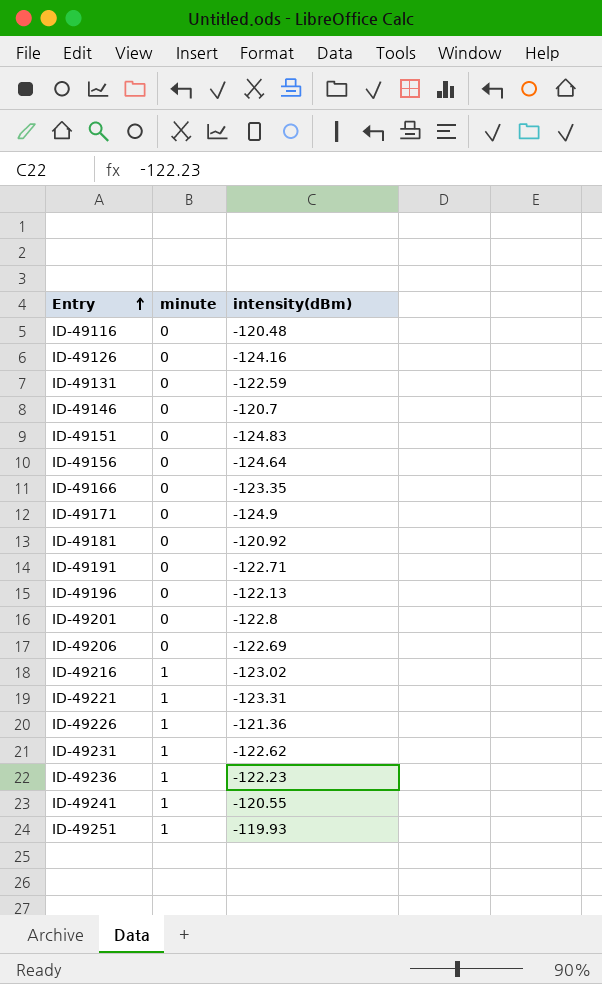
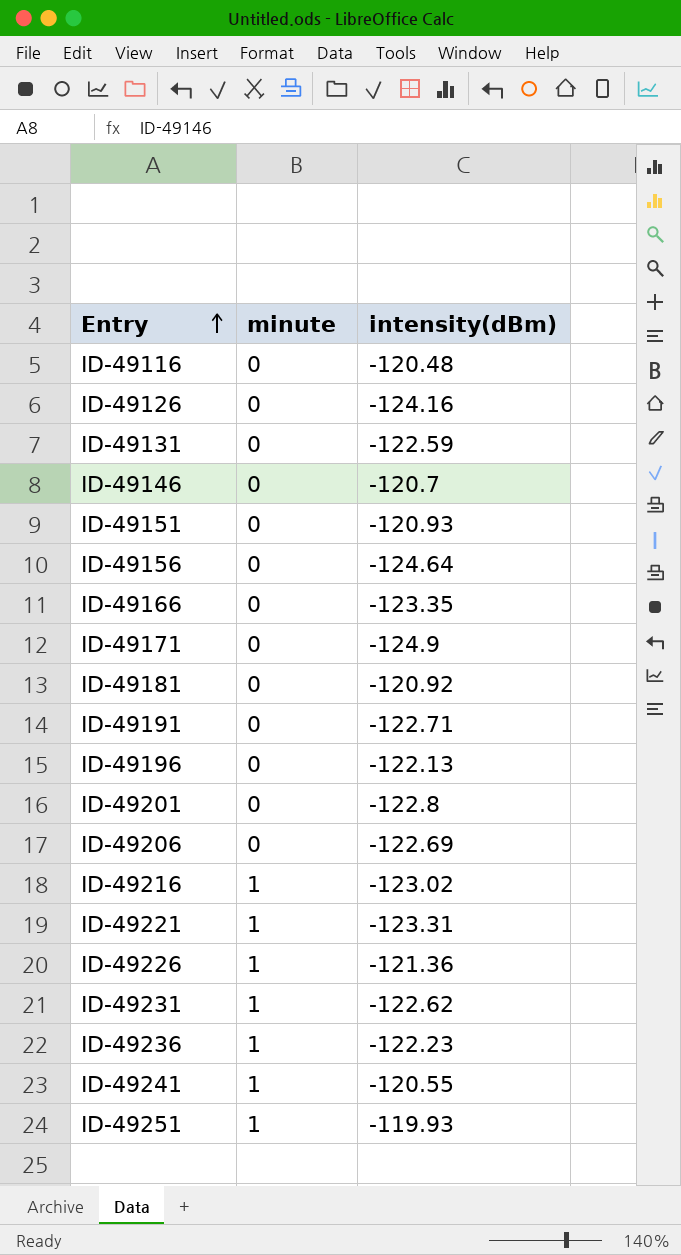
ID-49151 | intensity(dBm): -124.83 -> -120.93

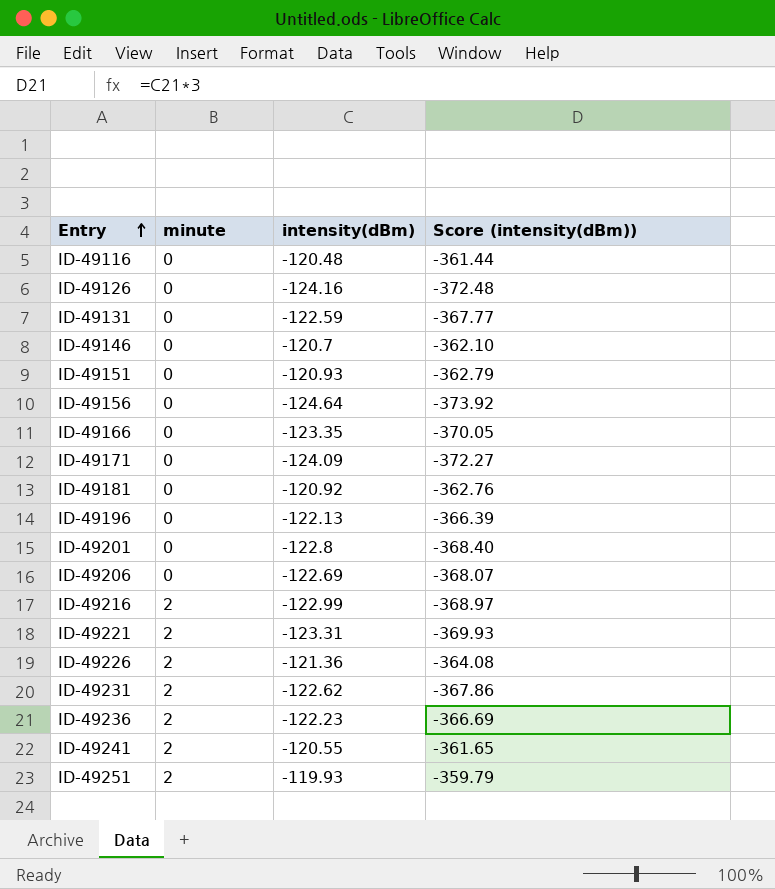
column Score (intensity(dBm)) | formula: none -> [intensity(dBm)] * 3
row ID-49191: 0 | -122.71 -> none
ID-49171 | intensity(dBm): -124.9 -> -124.09
ID-49216 | minute: 1 -> 2
ID-49216 | intensity(dBm): -123.02 -> -122.99
ID-49221 | minute: 1 -> 2
ID-49226 | minute: 1 -> 2
ID-49231 | minute: 1 -> 2
ID-49236 | minute: 1 -> 2
ID-49241 | minute: 1 -> 2
ID-49251 | minute: 1 -> 2

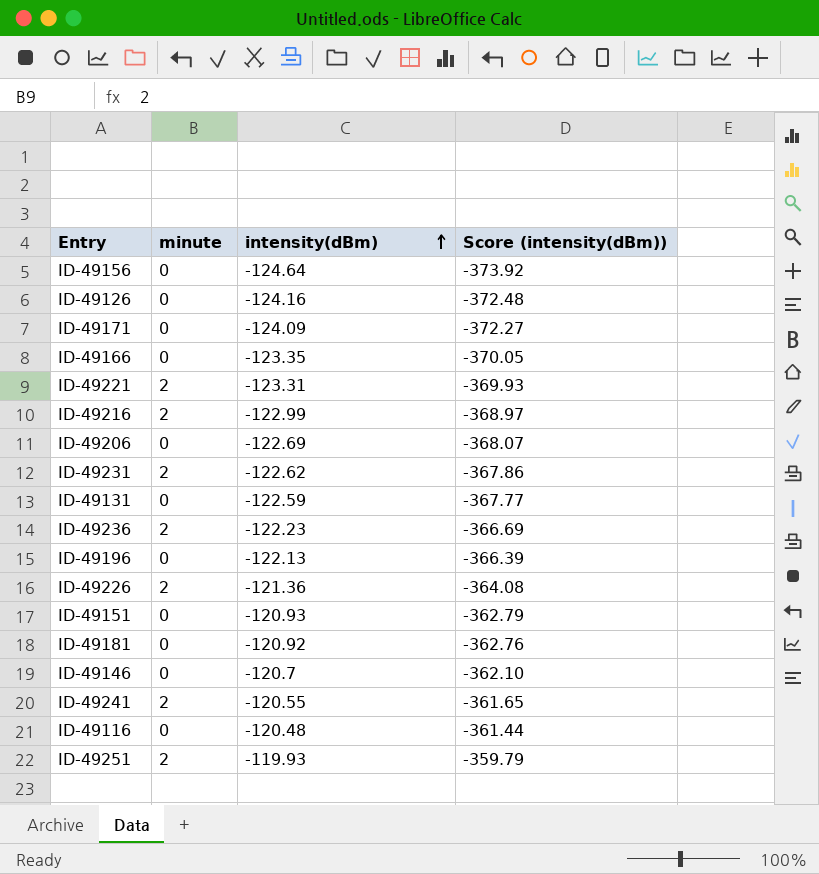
row order: Entry ascending -> intensity(dBm) ascending
row ID-49201: 0 | -122.8 | -368.40 -> none

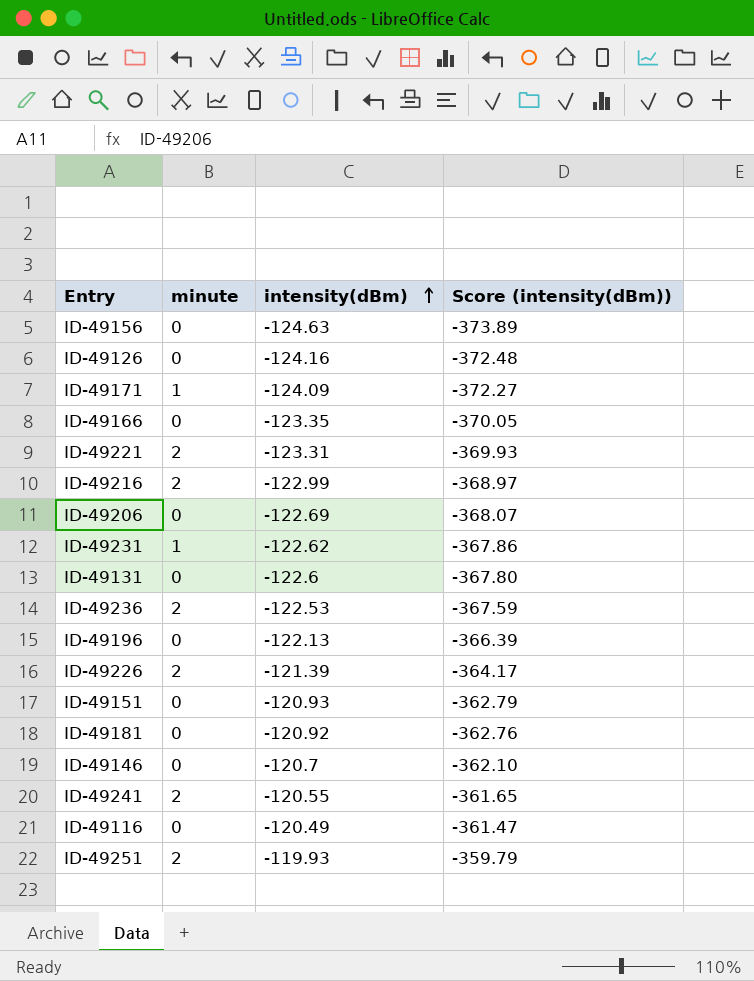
ID-49156 | intensity(dBm): -124.64 -> -124.63
ID-49156 | Score (intensity(dBm)): -373.92 -> -373.89
ID-49171 | minute: 0 -> 1
ID-49231 | minute: 2 -> 1
ID-49131 | intensity(dBm): -122.59 -> -122.6
ID-49131 | Score (intensity(dBm)): -367.77 -> -367.80
ID-49236 | intensity(dBm): -122.23 -> -122.53
ID-49236 | Score (intensity(dBm)): -366.69 -> -367.59
ID-49226 | intensity(dBm): -121.36 -> -121.39
ID-49226 | Score (intensity(dBm)): -364.08 -> -364.17
ID-49116 | intensity(dBm): -120.48 -> -120.49
ID-49116 | Score (intensity(dBm)): -361.44 -> -361.47

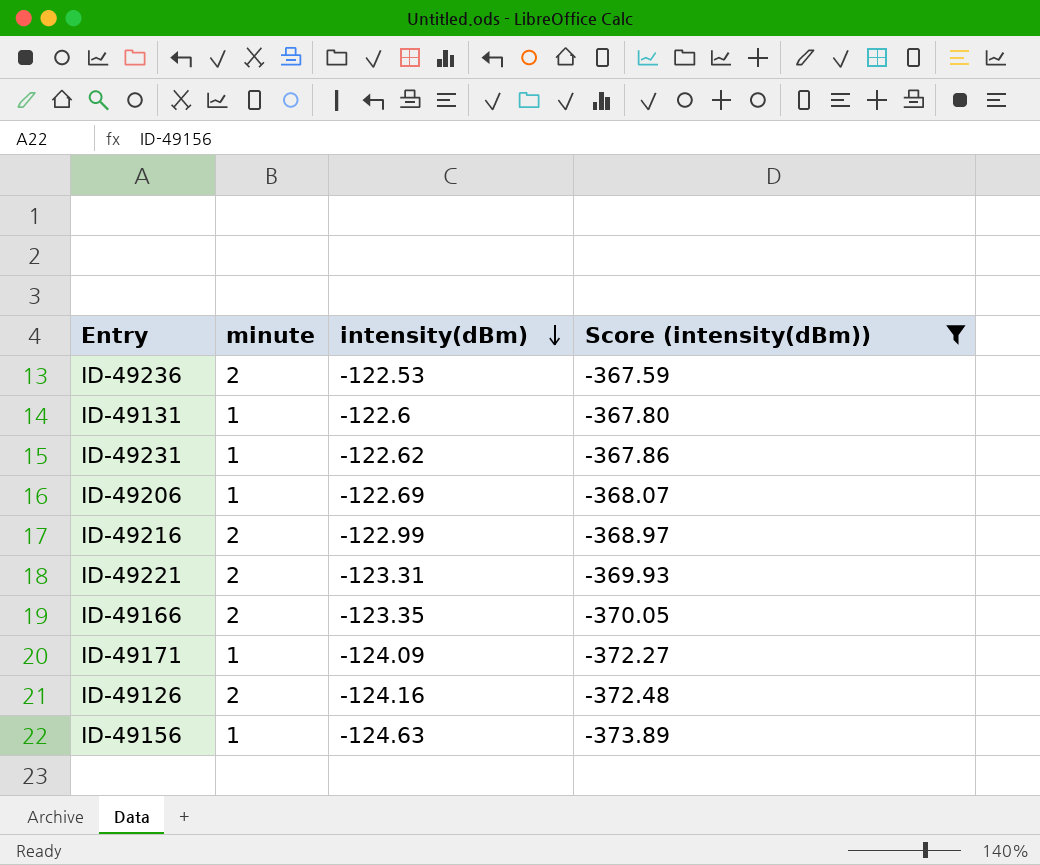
filter: none -> Score (intensity(dBm)) <= -367.59
row order: intensity(dBm) ascending -> intensity(dBm) descending
ID-49131 | minute: 0 -> 1
ID-49206 | minute: 0 -> 1
ID-49166 | minute: 0 -> 2
ID-49126 | minute: 0 -> 2
ID-49156 | minute: 0 -> 1

